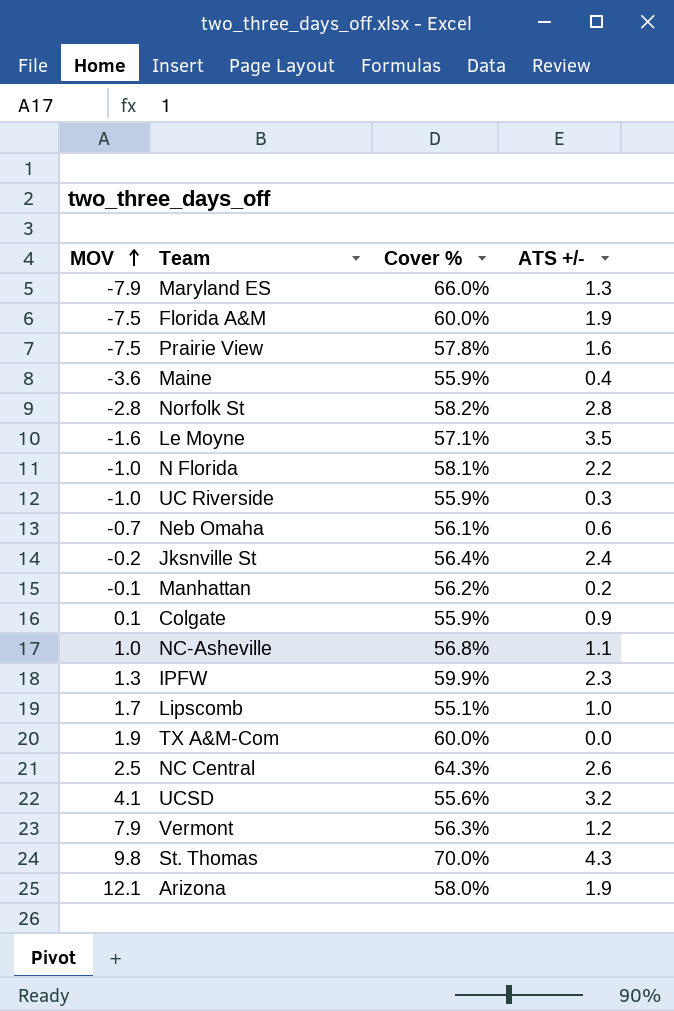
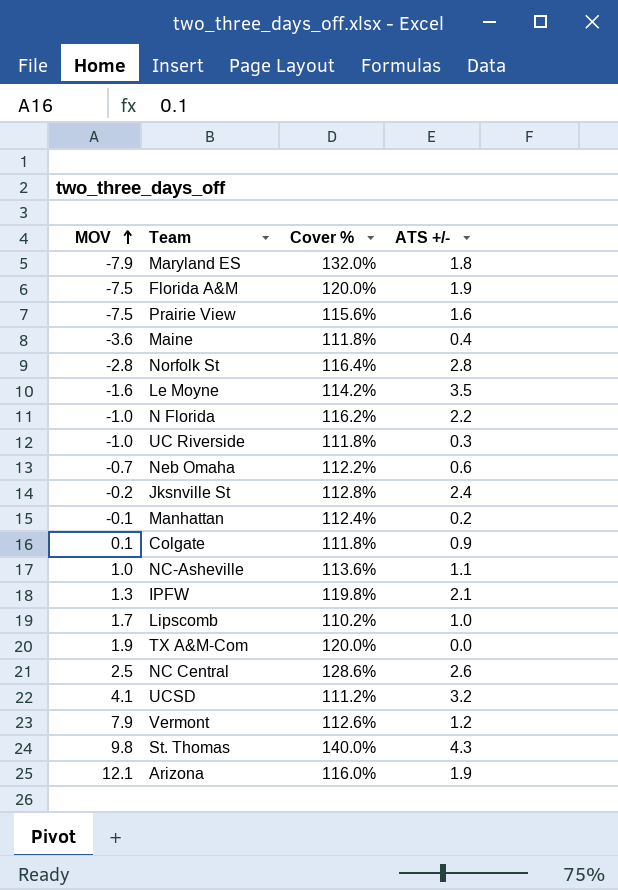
Maryland ES | Cover %: 66.0% -> 132.0%
Maryland ES | ATS +/-: 1.3 -> 1.8
Florida A&M | Cover %: 60.0% -> 120.0%
Prairie View | Cover %: 57.8% -> 115.6%
Maine | Cover %: 55.9% -> 111.8%
Norfolk St | Cover %: 58.2% -> 116.4%
Le Moyne | Cover %: 57.1% -> 114.2%
N Florida | Cover %: 58.1% -> 116.2%
UC Riverside | Cover %: 55.9% -> 111.8%
Neb Omaha | Cover %: 56.1% -> 112.2%
Jksnville St | Cover %: 56.4% -> 112.8%
Manhattan | Cover %: 56.2% -> 112.4%
Colgate | Cover %: 55.9% -> 111.8%
NC-Asheville | Cover %: 56.8% -> 113.6%
IPFW | Cover %: 59.9% -> 119.8%
IPFW | ATS +/-: 2.3 -> 2.1
Lipscomb | Cover %: 55.1% -> 110.2%
TX A&M-Com | Cover %: 60.0% -> 120.0%
NC Central | Cover %: 64.3% -> 128.6%
UCSD | Cover %: 55.6% -> 111.2%
Vermont | Cover %: 56.3% -> 112.6%
St. Thomas | Cover %: 70.0% -> 140.0%
Arizona | Cover %: 58.0% -> 116.0%

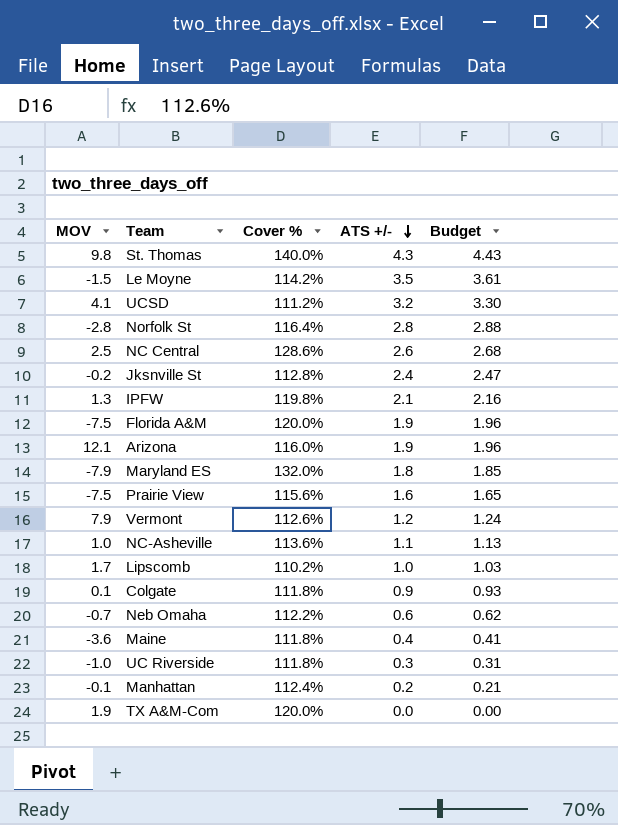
row order: MOV ascending -> ATS +/- descending
column Budget | formula: none -> [ATS +/-] * 1.03
row N Florida: -1.0 | 116.2% | 2.2 -> none
Le Moyne | MOV: -1.6 -> -1.5

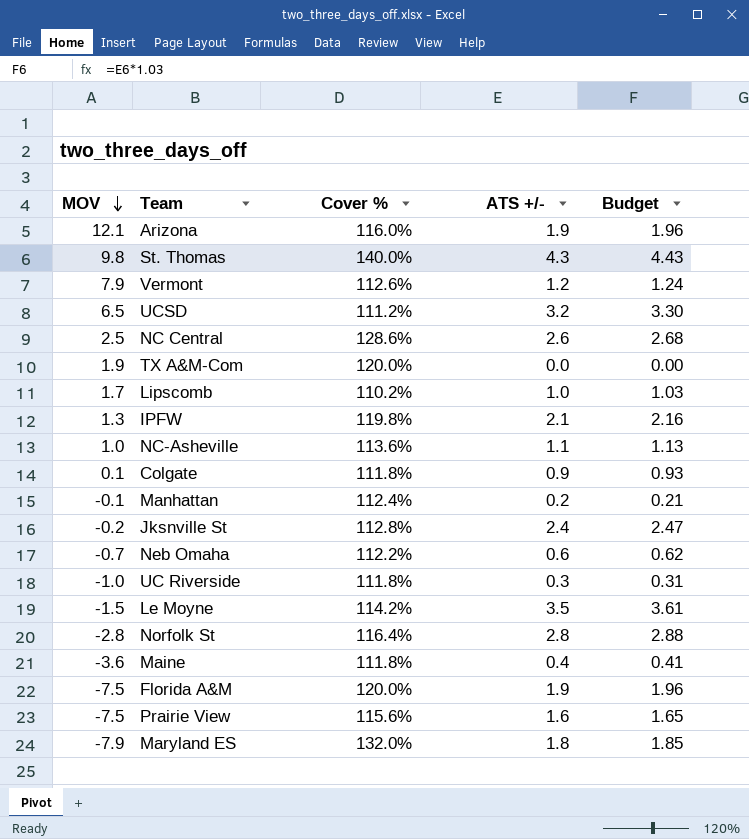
row order: ATS +/- descending -> MOV descending
UCSD | MOV: 4.1 -> 6.5

